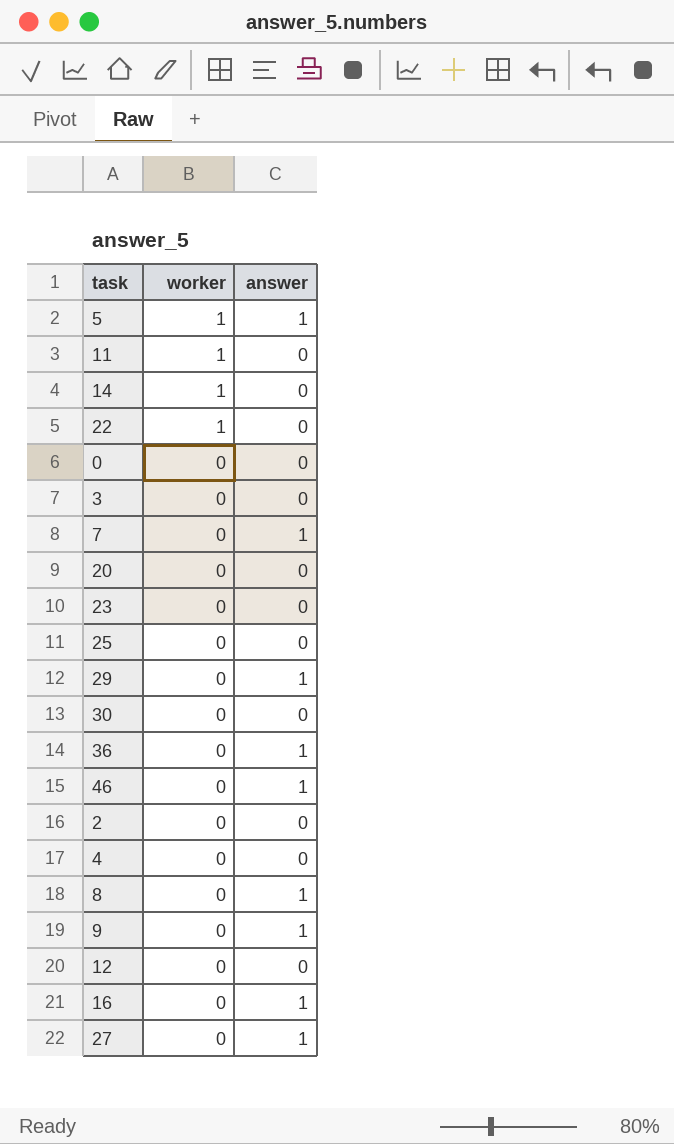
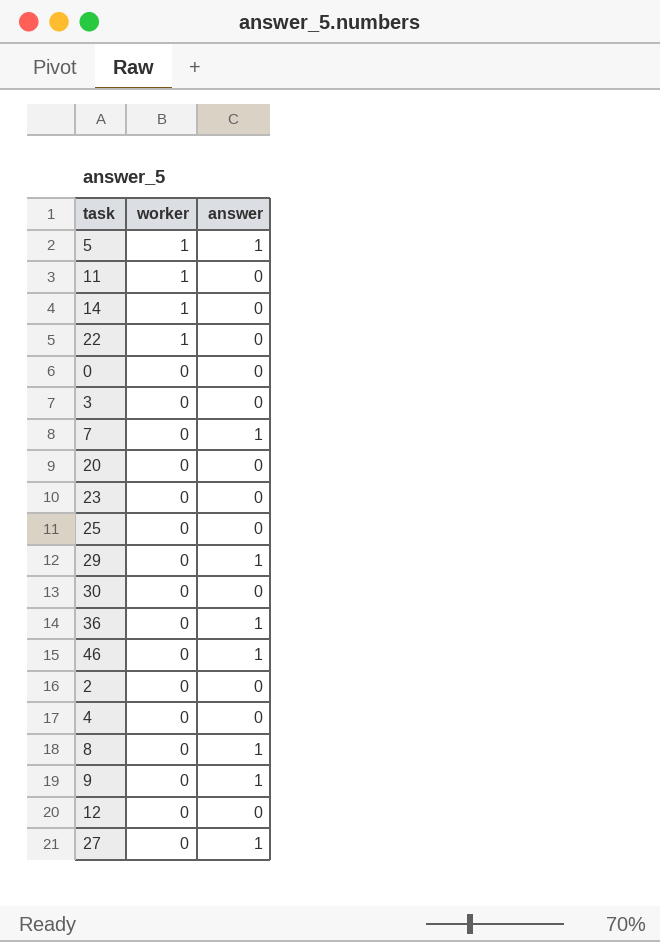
row 16: 0 | 1 -> none

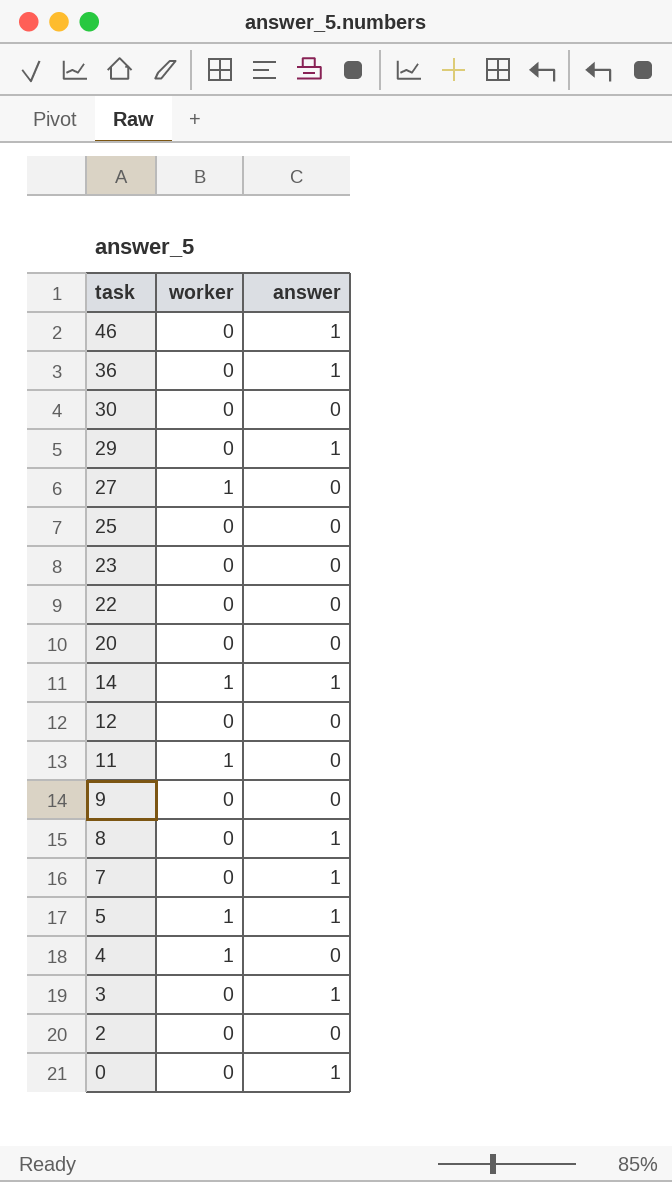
row order: worker descending -> task descending
27 | worker: 0 -> 1
27 | answer: 1 -> 0
22 | worker: 1 -> 0
14 | answer: 0 -> 1
9 | answer: 1 -> 0
4 | worker: 0 -> 1
3 | answer: 0 -> 1
0 | answer: 0 -> 1

